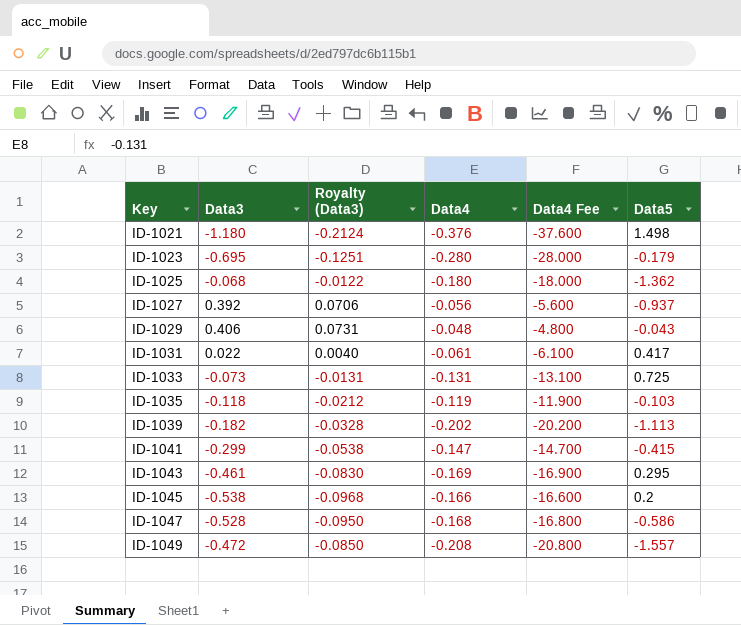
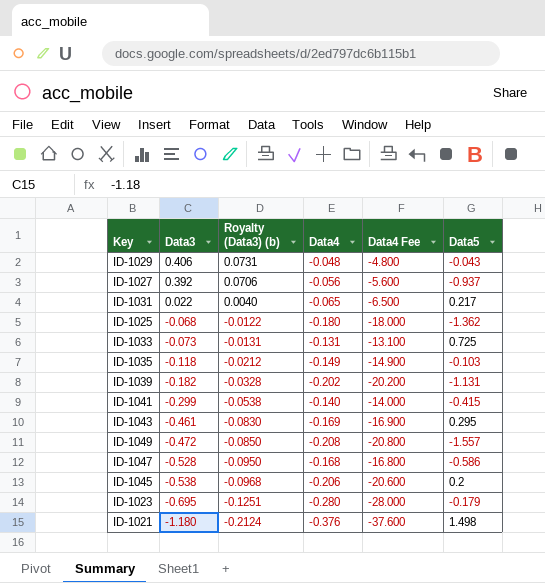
row order: Key ascending -> Data3 descending
column name: Royalty (Data3) -> Royalty (Data3) (b)
ID-1031 | Data4: -0.061 -> -0.065
ID-1031 | Data4 Fee: -6.100 -> -6.500
ID-1031 | Data5: 0.417 -> 0.217
ID-1035 | Data4: -0.119 -> -0.149
ID-1035 | Data4 Fee: -11.900 -> -14.900
ID-1039 | Data5: -1.113 -> -1.131
ID-1041 | Data4: -0.147 -> -0.140
ID-1041 | Data4 Fee: -14.700 -> -14.000
ID-1045 | Data4: -0.166 -> -0.206
ID-1045 | Data4 Fee: -16.600 -> -20.600

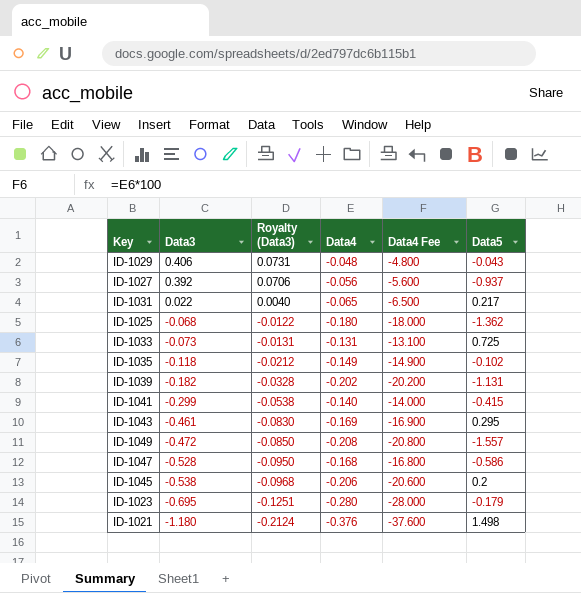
column name: Royalty (Data3) (b) -> Royalty (Data3)
ID-1035 | Data5: -0.103 -> -0.102

